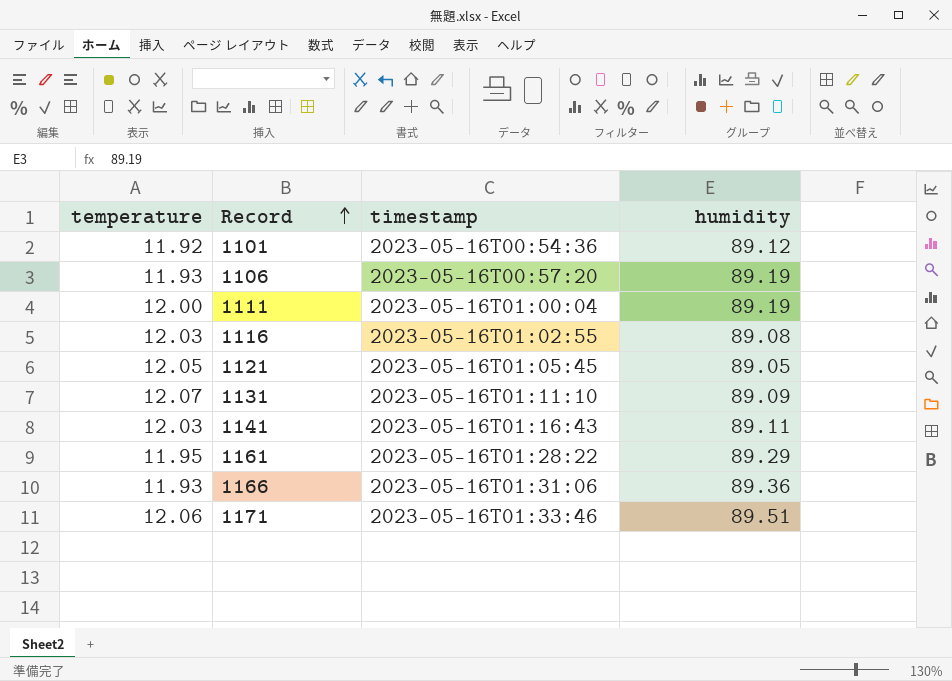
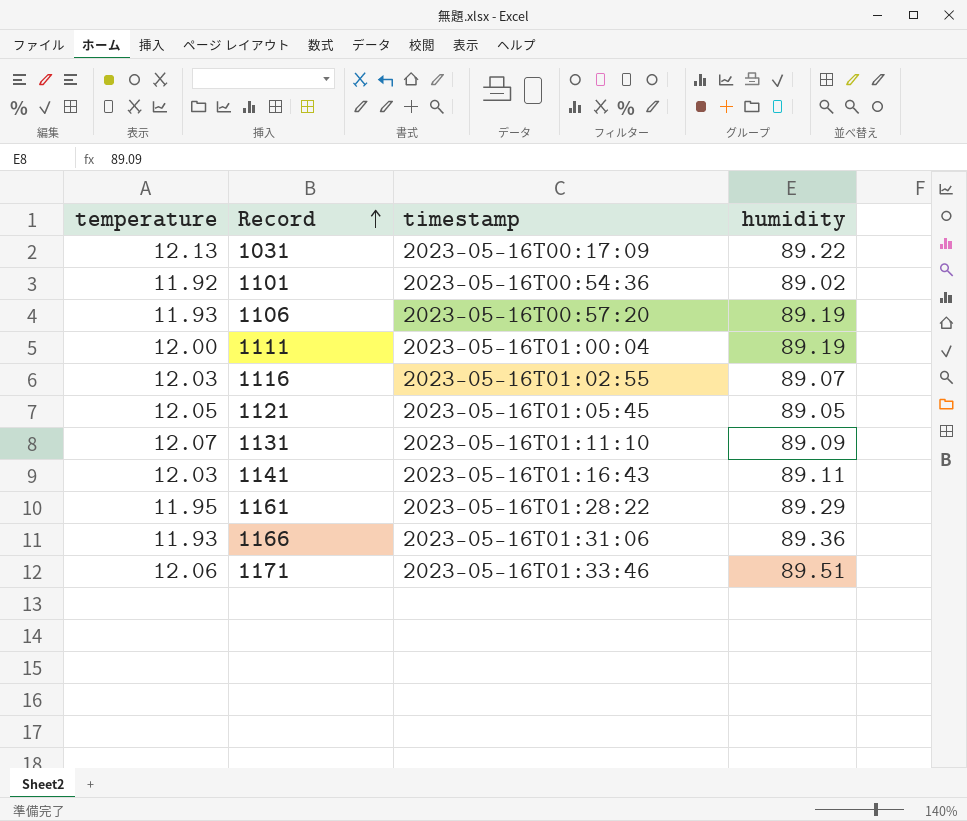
row 1031: none -> 12.13 | 2023-05-16T00:17:09 | 89.22
1101 | humidity: 89.12 -> 89.02
1116 | humidity: 89.08 -> 89.07

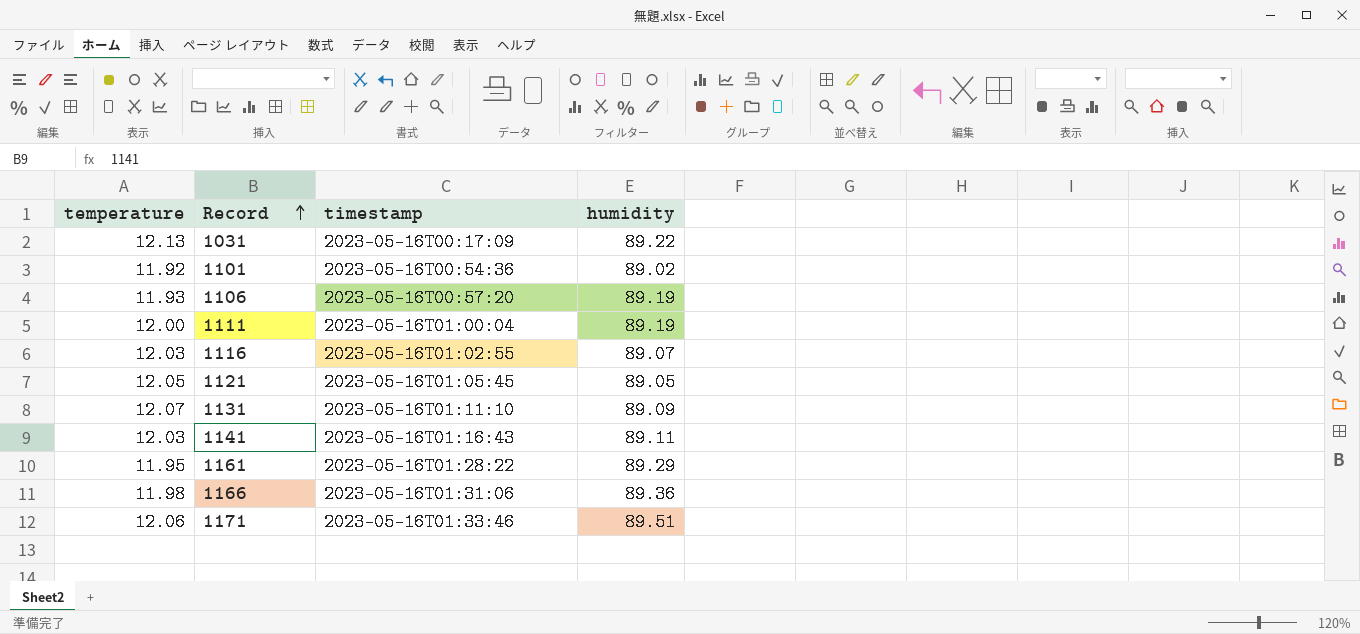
1166 | temperature: 11.93 -> 11.98

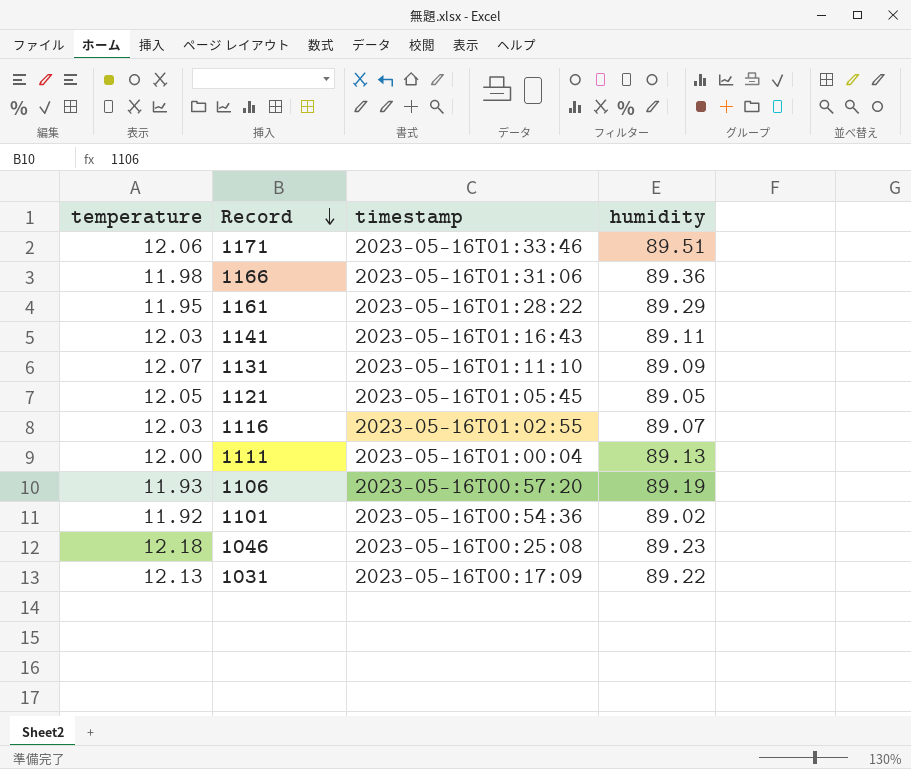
row order: Record ascending -> Record descending
1111 | humidity: 89.19 -> 89.13
row 1046: none -> 12.18 | 2023-05-16T00:25:08 | 89.23

